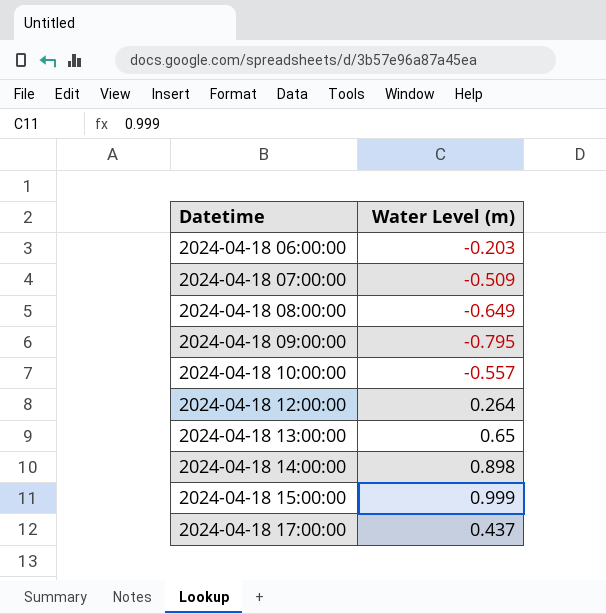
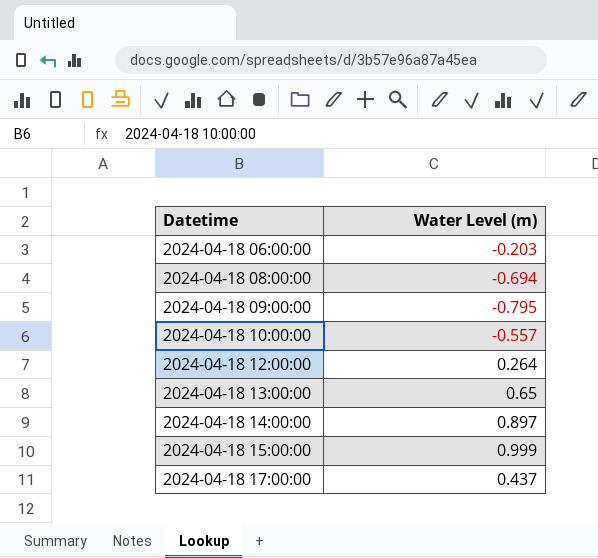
row 2024-04-18 07:00:00: -0.509 -> none
2024-04-18 08:00:00 | Water Level (m): -0.649 -> -0.694
2024-04-18 14:00:00 | Water Level (m): 0.898 -> 0.897

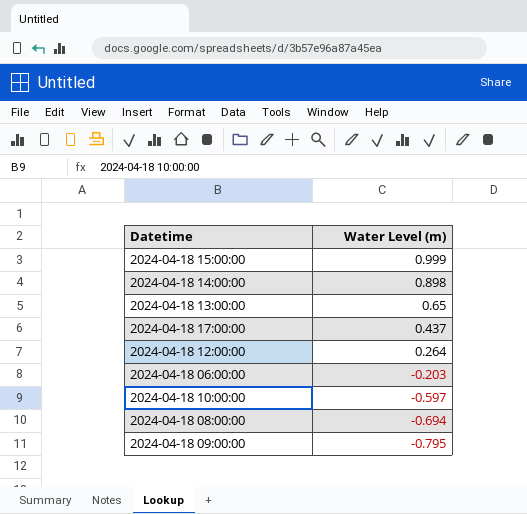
row order: Datetime ascending -> Water Level (m) descending
2024-04-18 14:00:00 | Water Level (m): 0.897 -> 0.898
2024-04-18 10:00:00 | Water Level (m): -0.557 -> -0.597

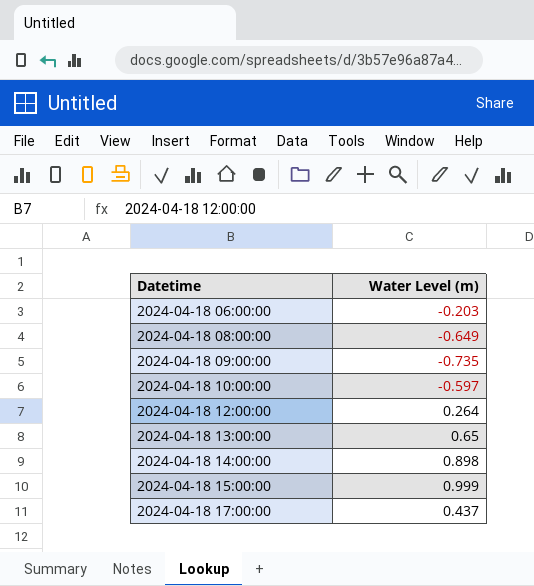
row order: Water Level (m) descending -> Datetime ascending
2024-04-18 08:00:00 | Water Level (m): -0.694 -> -0.649
2024-04-18 09:00:00 | Water Level (m): -0.795 -> -0.735

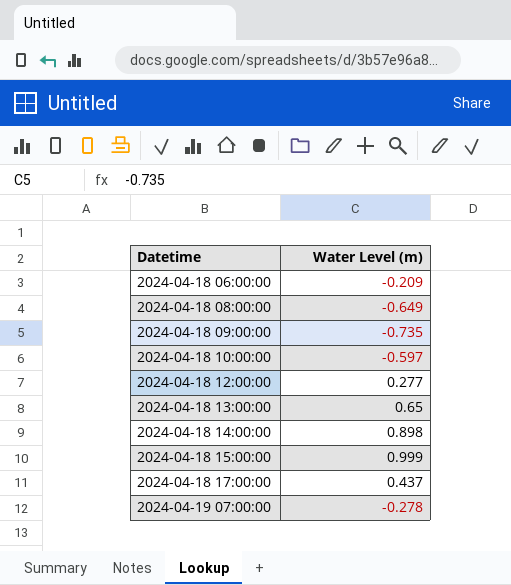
2024-04-18 06:00:00 | Water Level (m): -0.203 -> -0.209
2024-04-18 12:00:00 | Water Level (m): 0.264 -> 0.277
row 2024-04-19 07:00:00: none -> -0.278

